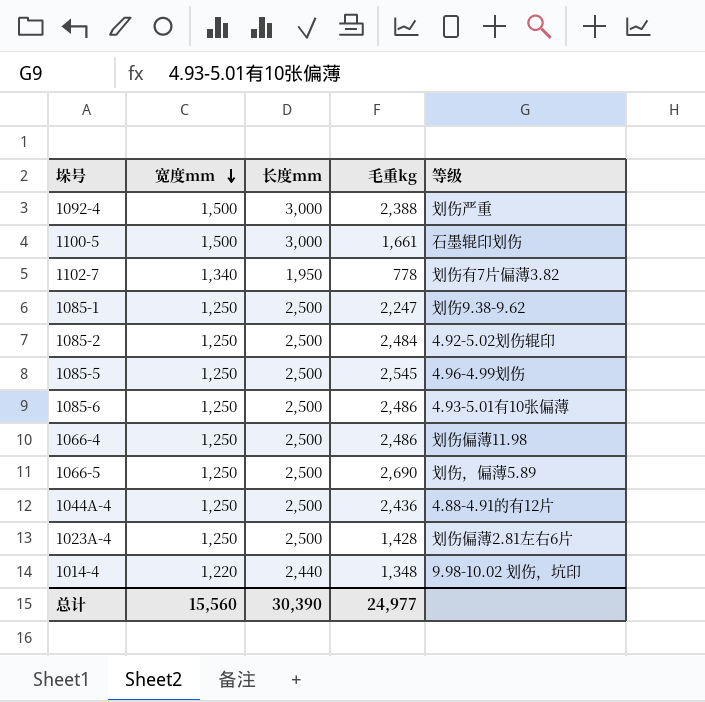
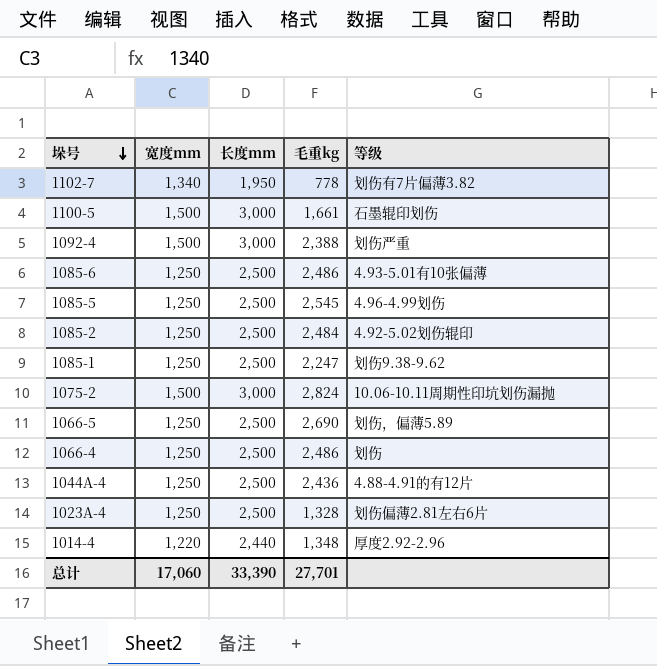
row order: 宽度mm descending -> 垛号 descending
row 1075-2: none -> 1,500 | 3,000 | 2,824 | 10.06-10.11周期性印坑划伤漏抛
1066-4 | 等级: 划伤偏薄11.98 -> 划伤
1023A-4 | 毛重kg: 1,428 -> 1,328
1014-4 | 等级: 9.98-10.02 划伤，坑印 -> 厚度2.92-2.96
总计 | 宽度mm: 15,560 -> 17,060
总计 | 长度mm: 30,390 -> 33,390
总计 | 毛重kg: 24,977 -> 27,701

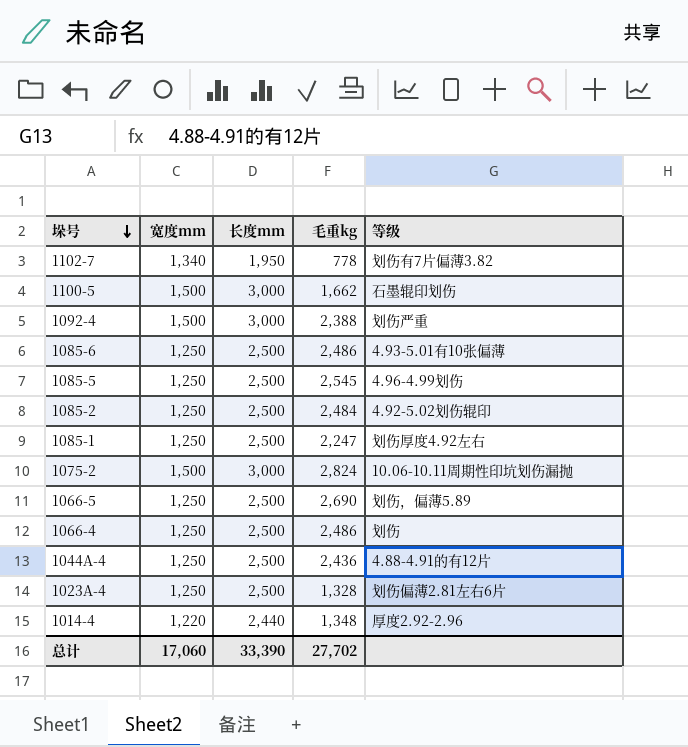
1100-5 | 毛重kg: 1,661 -> 1,662
1085-1 | 等级: 划伤9.38-9.62 -> 划伤厚度4.92左右
总计 | 毛重kg: 27,701 -> 27,702

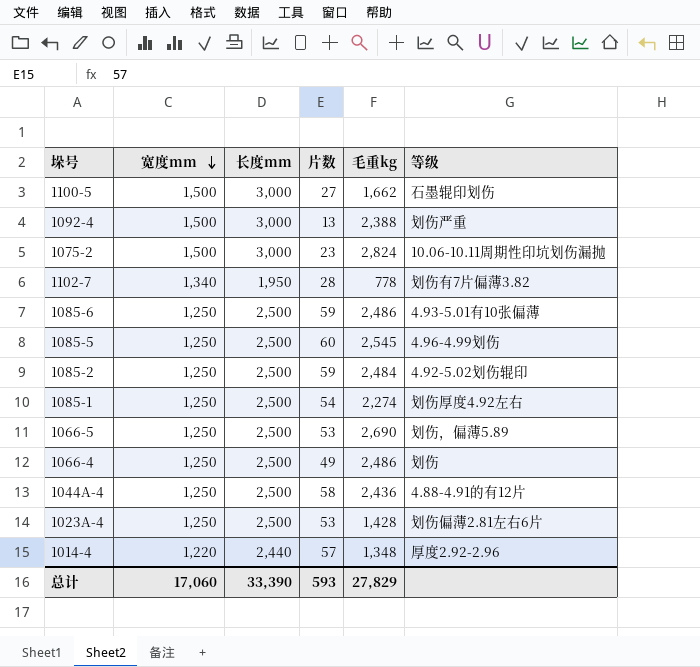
row order: 垛号 descending -> 宽度mm descending
column 片数 | position: none -> 4
1085-1 | 毛重kg: 2,247 -> 2,274
1023A-4 | 毛重kg: 1,328 -> 1,428
总计 | 毛重kg: 27,702 -> 27,829

